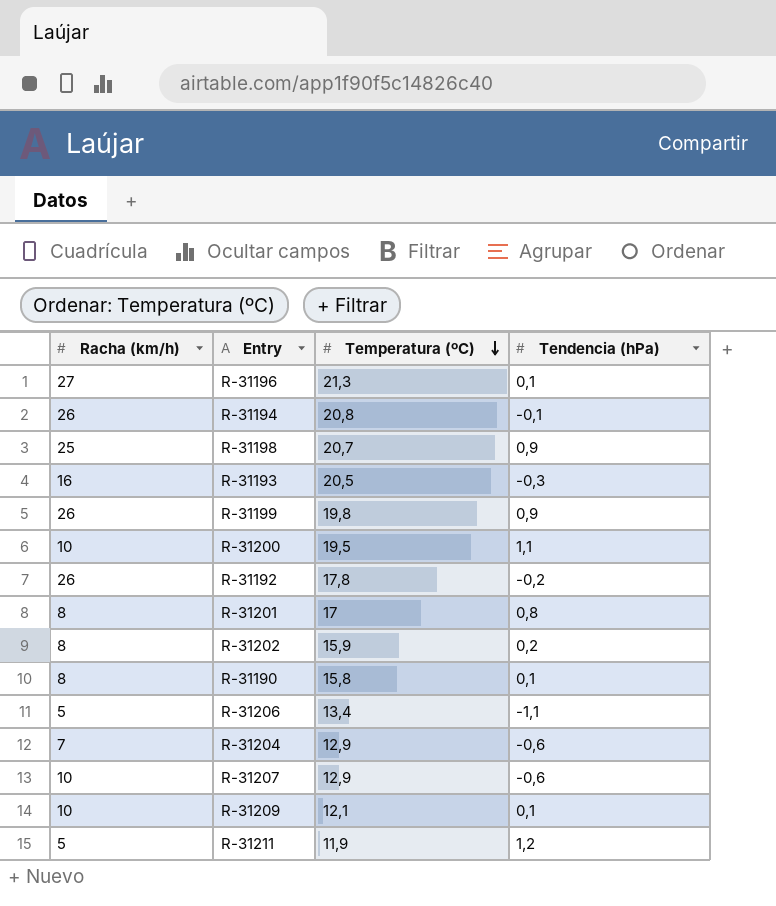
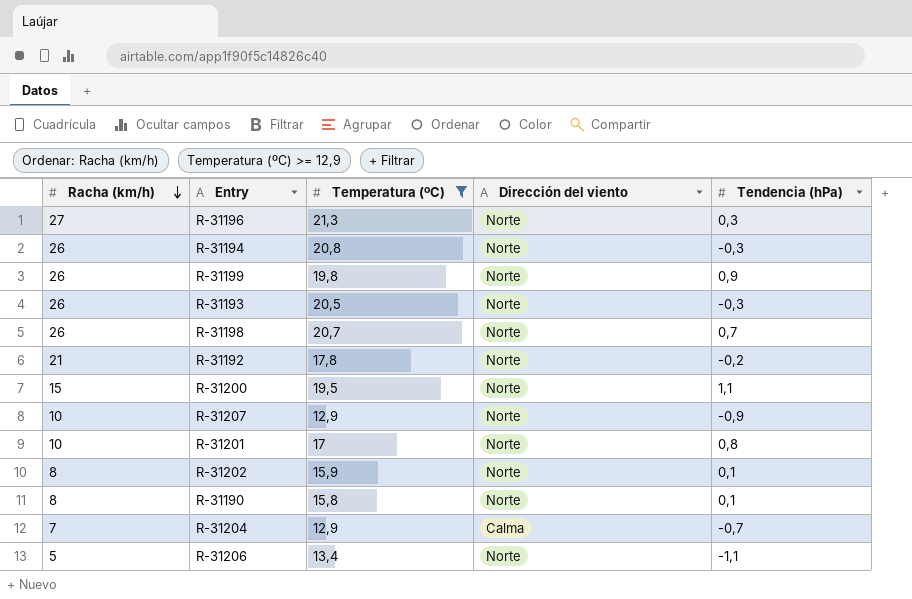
filter: none -> Temperatura (ºC) >= 12,9
row order: Temperatura (ºC) descending -> Racha (km/h) descending
column Dirección del viento | position: none -> 4
R-31196 | Tendencia (hPa): 0,1 -> 0,3
R-31194 | Tendencia (hPa): -0,1 -> -0,3
R-31193 | Racha (km/h): 16 -> 26
R-31198 | Racha (km/h): 25 -> 26
R-31198 | Tendencia (hPa): 0,9 -> 0,7
R-31192 | Racha (km/h): 26 -> 21
R-31200 | Racha (km/h): 10 -> 15
R-31207 | Tendencia (hPa): -0,6 -> -0,9
R-31201 | Racha (km/h): 8 -> 10
R-31202 | Tendencia (hPa): 0,2 -> 0,1
R-31204 | Tendencia (hPa): -0,6 -> -0,7

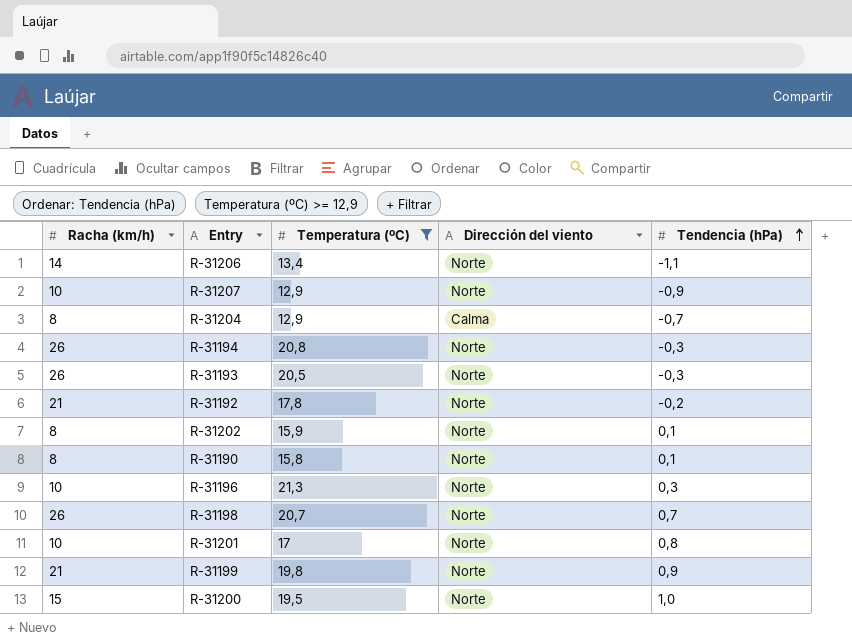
row order: Racha (km/h) descending -> Tendencia (hPa) ascending
R-31206 | Racha (km/h): 5 -> 14
R-31204 | Racha (km/h): 7 -> 8
R-31196 | Racha (km/h): 27 -> 10
R-31199 | Racha (km/h): 26 -> 21
R-31200 | Tendencia (hPa): 1,1 -> 1,0

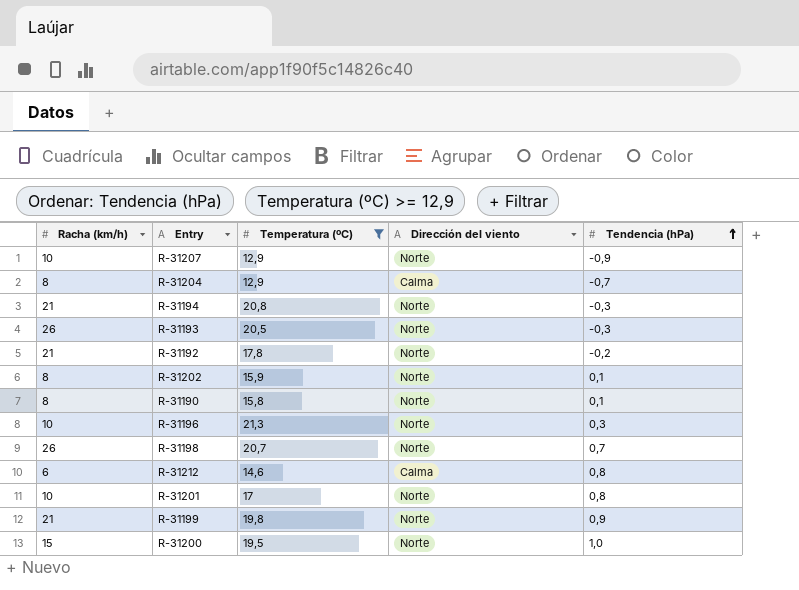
row R-31206: 14 | 13,4 | Norte | -1,1 -> none
R-31194 | Racha (km/h): 26 -> 21
row R-31212: none -> 6 | 14,6 | Calma | 0,8

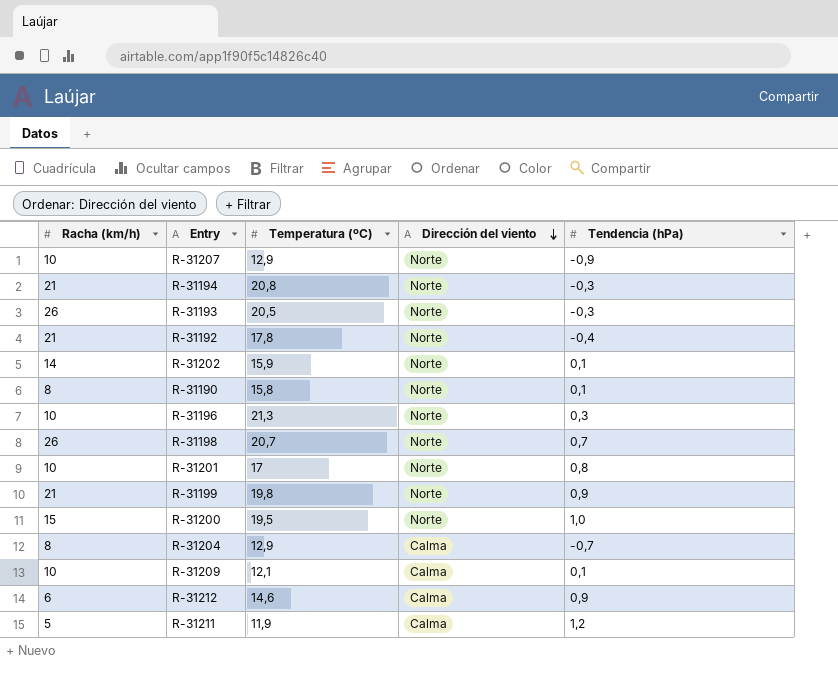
filter: Temperatura (ºC) >= 12,9 -> none
row order: Tendencia (hPa) ascending -> Dirección del viento descending
R-31192 | Tendencia (hPa): -0,2 -> -0,4
R-31202 | Racha (km/h): 8 -> 14
R-31212 | Tendencia (hPa): 0,8 -> 0,9

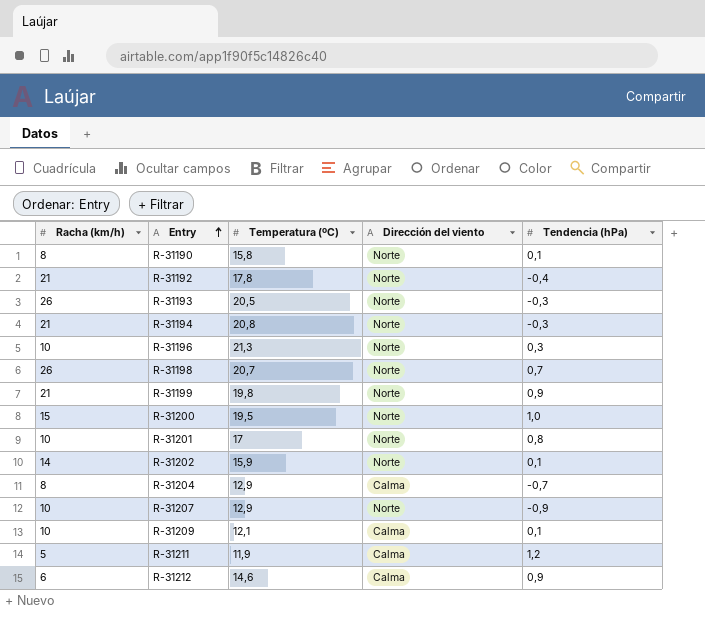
row order: Dirección del viento descending -> Entry ascending

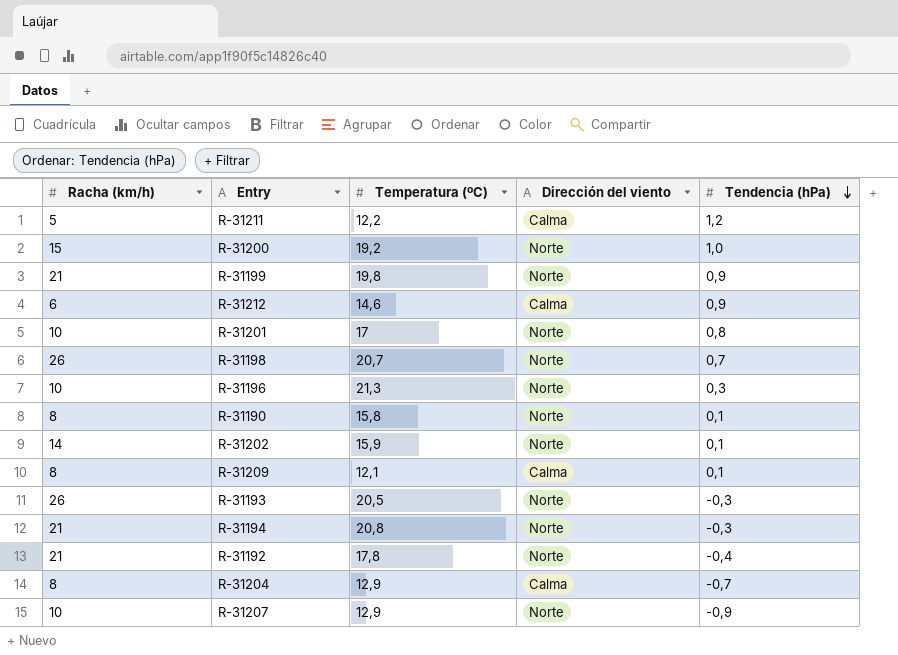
row order: Entry ascending -> Tendencia (hPa) descending
R-31211 | Temperatura (ºC): 11,9 -> 12,2
R-31200 | Temperatura (ºC): 19,5 -> 19,2
R-31209 | Racha (km/h): 10 -> 8

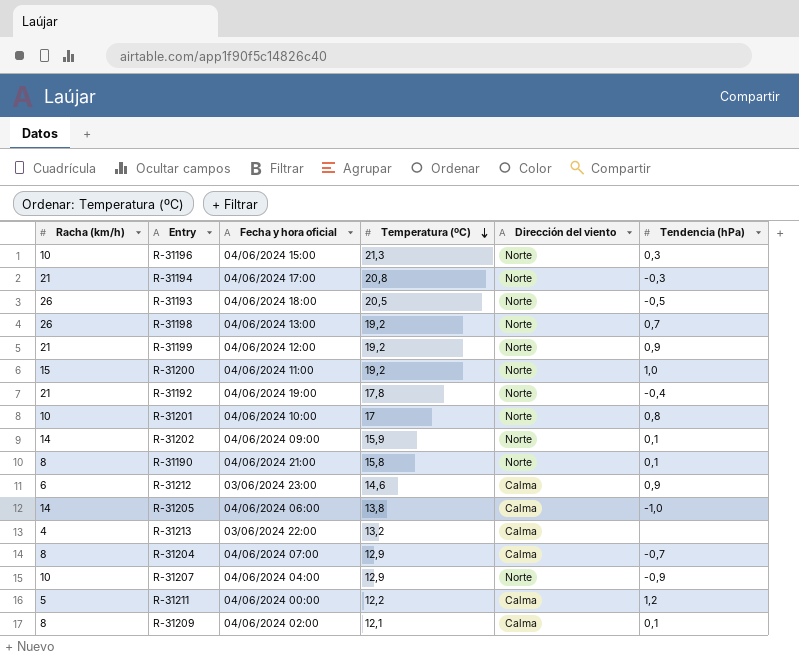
row order: Tendencia (hPa) descending -> Temperatura (ºC) descending
column Fecha y hora oficial | position: none -> 3
R-31193 | Tendencia (hPa): -0,3 -> -0,5
R-31198 | Temperatura (ºC): 20,7 -> 19,2
R-31199 | Temperatura (ºC): 19,8 -> 19,2
row R-31205: none -> 14 | 04/06/2024 06:00 | 13,8 | Calma | -1,0
row R-31213: none -> 4 | 03/06/2024 22:00 | 13,2 | Calma | none

